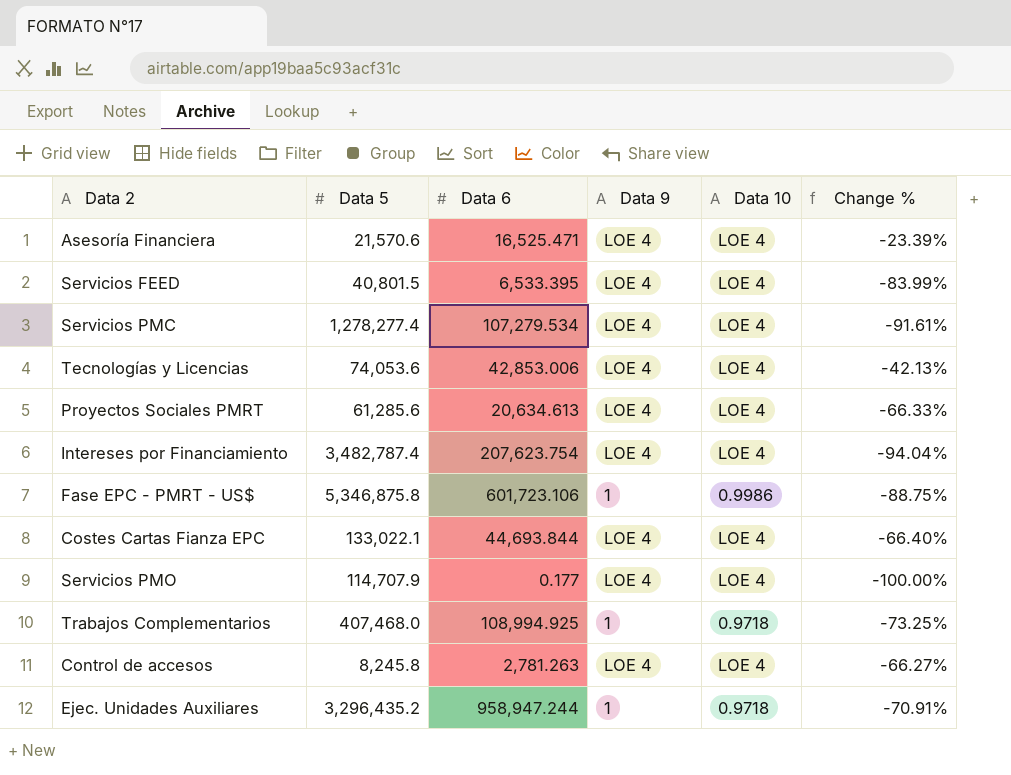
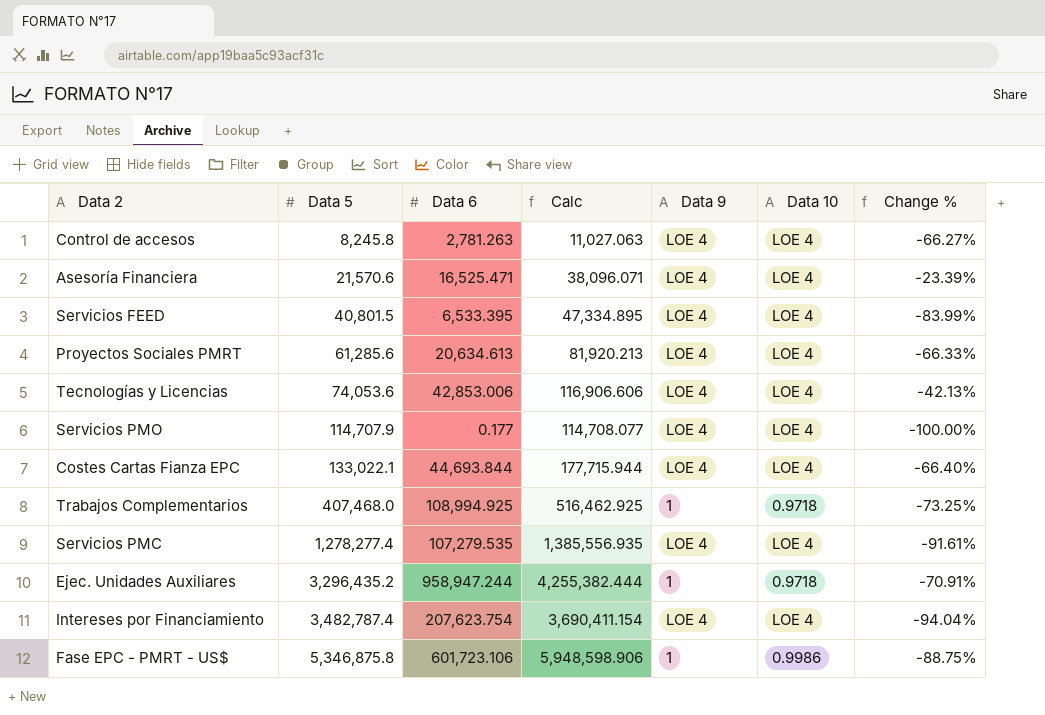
row order: none -> Data 5 ascending
column Calc | formula: none -> [Data 5] + [Data 6]
Servicios PMC | Data 6: 107,279.534 -> 107,279.535

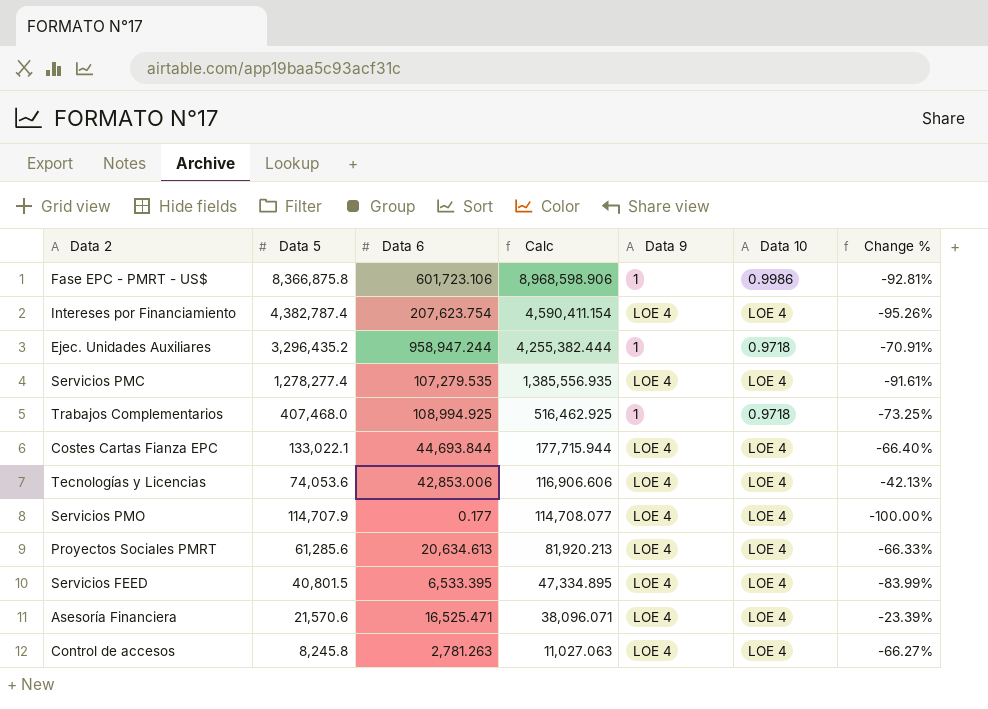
row order: Data 5 ascending -> Calc descending
Fase EPC - PMRT - US$ | Data 5: 5,346,875.8 -> 8,366,875.8
Fase EPC - PMRT - US$ | Calc: 5,948,598.906 -> 8,968,598.906
Fase EPC - PMRT - US$ | Change %: -88.75% -> -92.81%
Intereses por Financiamiento | Data 5: 3,482,787.4 -> 4,382,787.4
Intereses por Financiamiento | Calc: 3,690,411.154 -> 4,590,411.154
Intereses por Financiamiento | Change %: -94.04% -> -95.26%

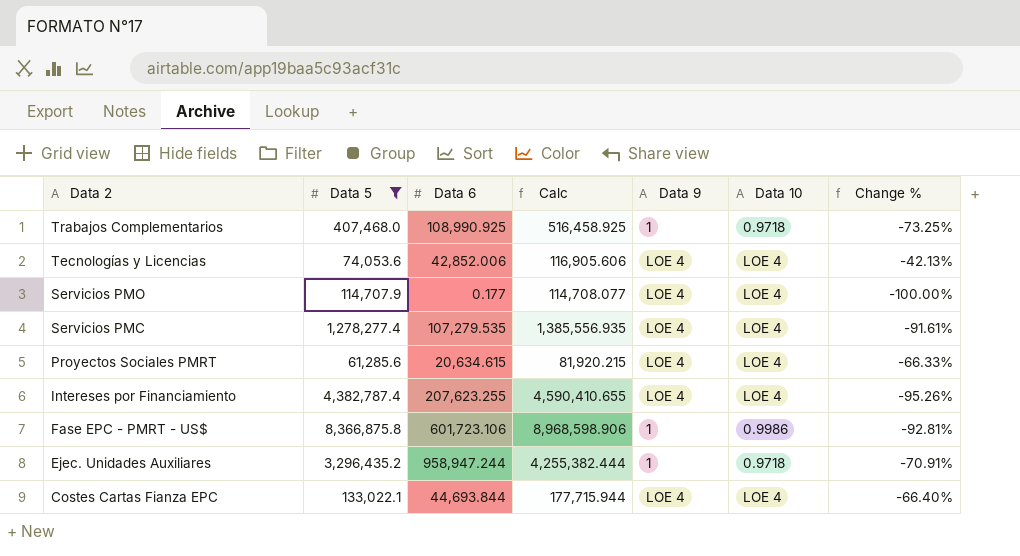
filter: none -> Data 5 >= 61,285.6
row order: Calc descending -> Data 2 descending
Trabajos Complementarios | Data 6: 108,994.925 -> 108,990.925
Trabajos Complementarios | Calc: 516,462.925 -> 516,458.925
Tecnologías y Licencias | Data 6: 42,853.006 -> 42,852.006
Tecnologías y Licencias | Calc: 116,906.606 -> 116,905.606
Proyectos Sociales PMRT | Data 6: 20,634.613 -> 20,634.615
Proyectos Sociales PMRT | Calc: 81,920.213 -> 81,920.215
Intereses por Financiamiento | Data 6: 207,623.754 -> 207,623.255
Intereses por Financiamiento | Calc: 4,590,411.154 -> 4,590,410.655

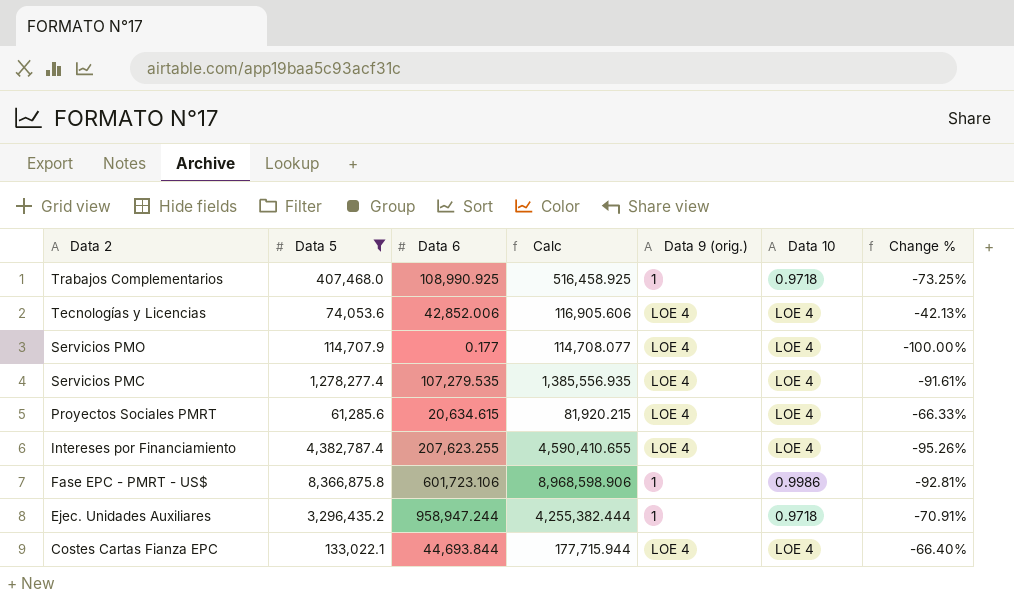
column name: Data 9 -> Data 9 (orig.)

